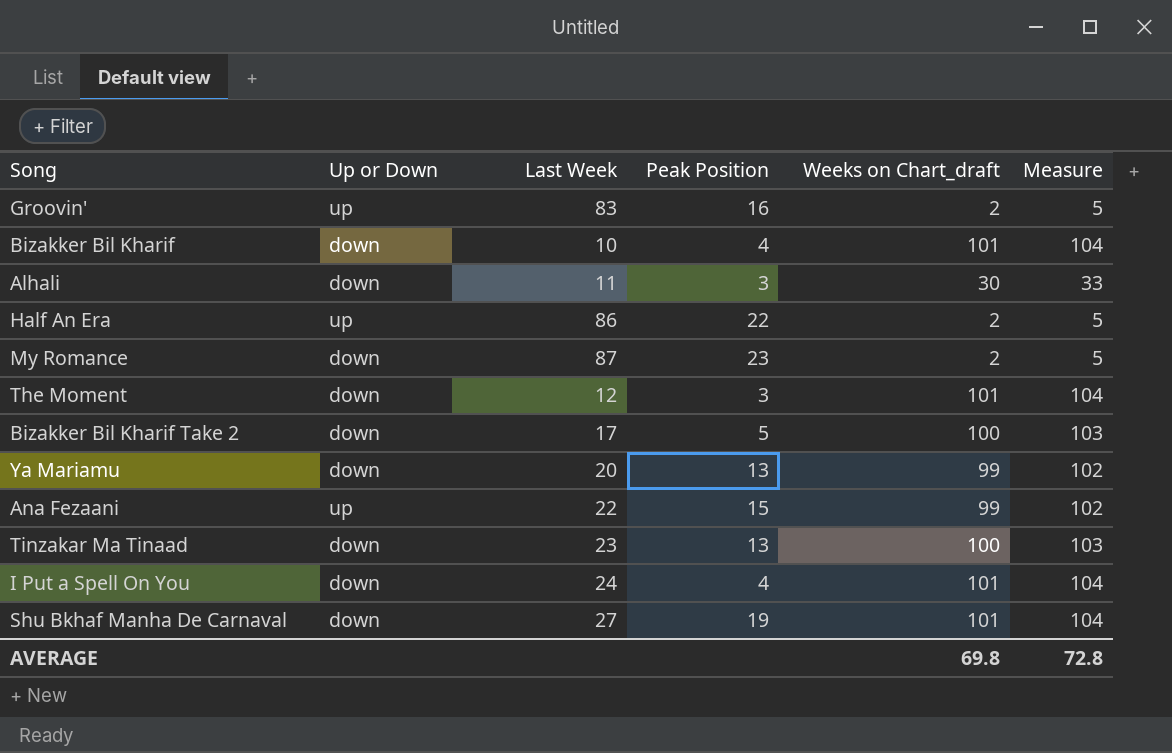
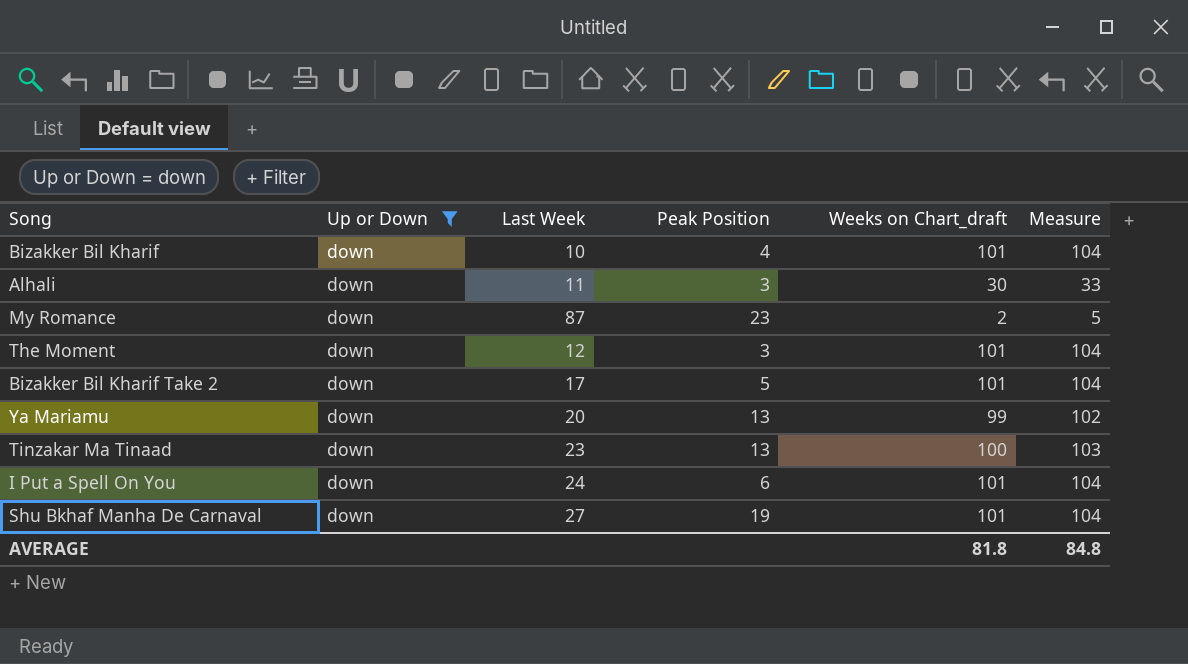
filter: none -> Up or Down = down
Bizakker Bil Kharif Take 2 | Weeks on Chart_draft: 100 -> 101
Bizakker Bil Kharif Take 2 | Measure: 103 -> 104
I Put a Spell On You | Peak Position: 4 -> 6
AVERAGE | Weeks on Chart_draft: 69.8 -> 81.8
AVERAGE | Measure: 72.8 -> 84.8

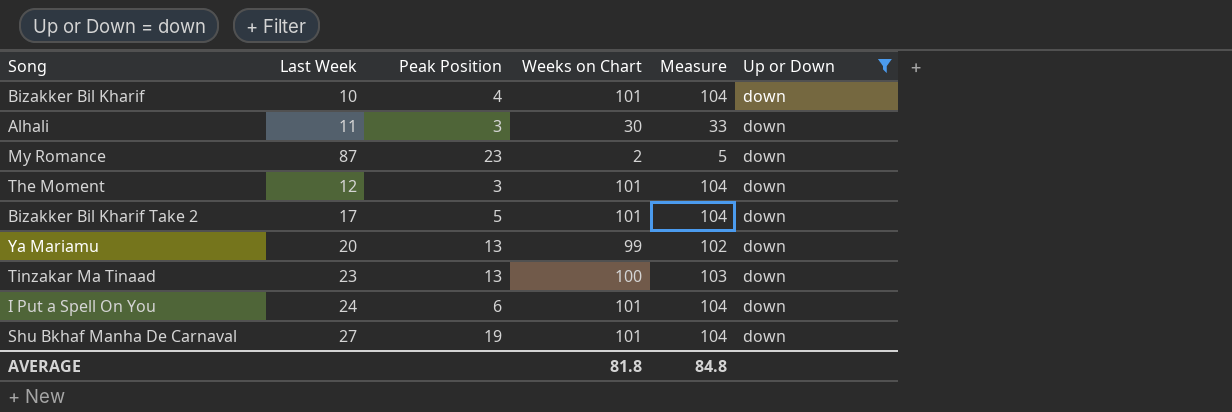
column name: Weeks on Chart_draft -> Weeks on Chart
column Up or Down | position: 2 -> 6

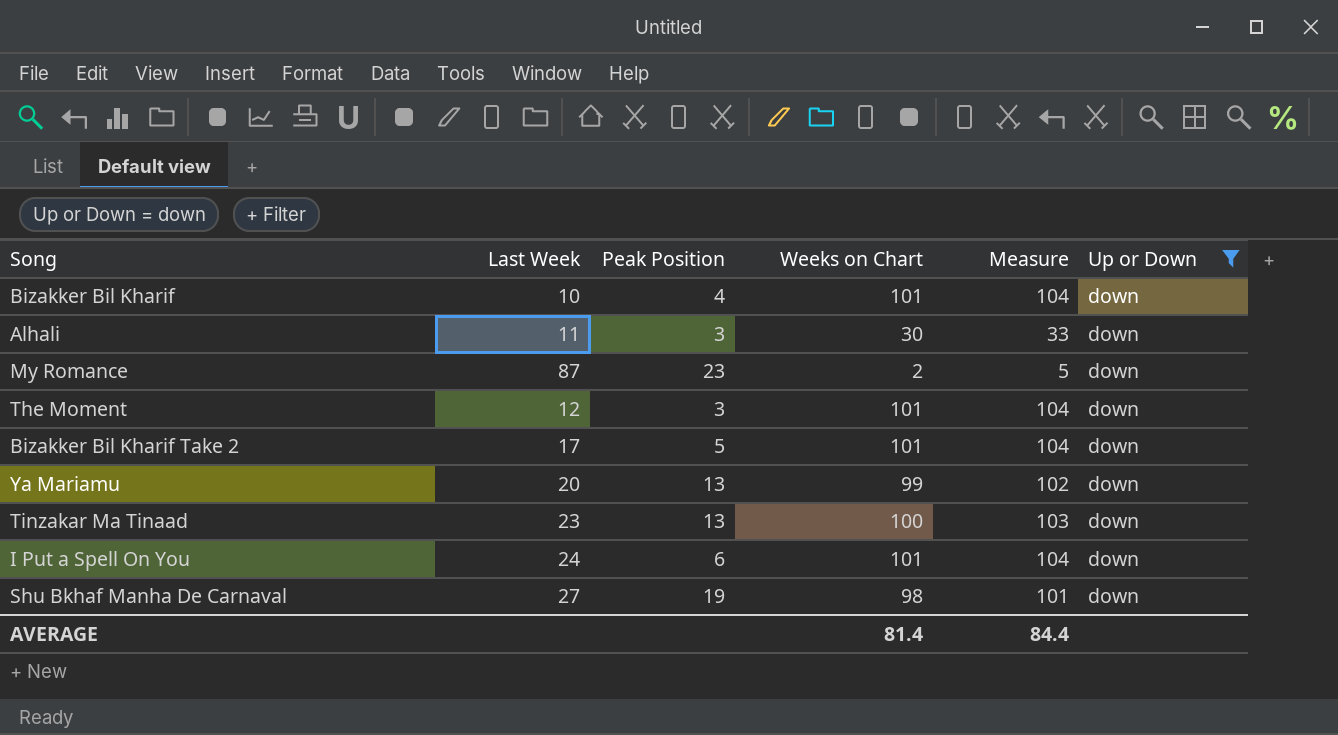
Shu Bkhaf Manha De Carnaval | Weeks on Chart: 101 -> 98
Shu Bkhaf Manha De Carnaval | Measure: 104 -> 101
AVERAGE | Weeks on Chart: 81.8 -> 81.4
AVERAGE | Measure: 84.8 -> 84.4

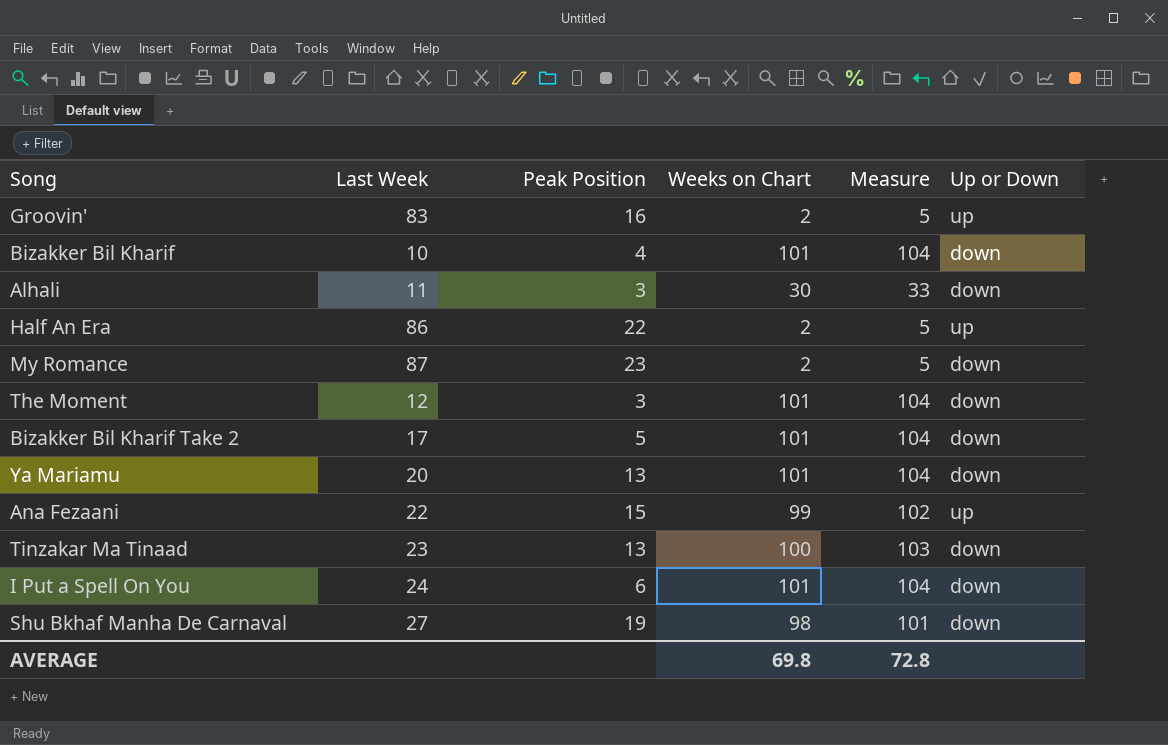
filter: Up or Down = down -> none
Ya Mariamu | Weeks on Chart: 99 -> 101
Ya Mariamu | Measure: 102 -> 104
AVERAGE | Weeks on Chart: 81.4 -> 69.8
AVERAGE | Measure: 84.4 -> 72.8

